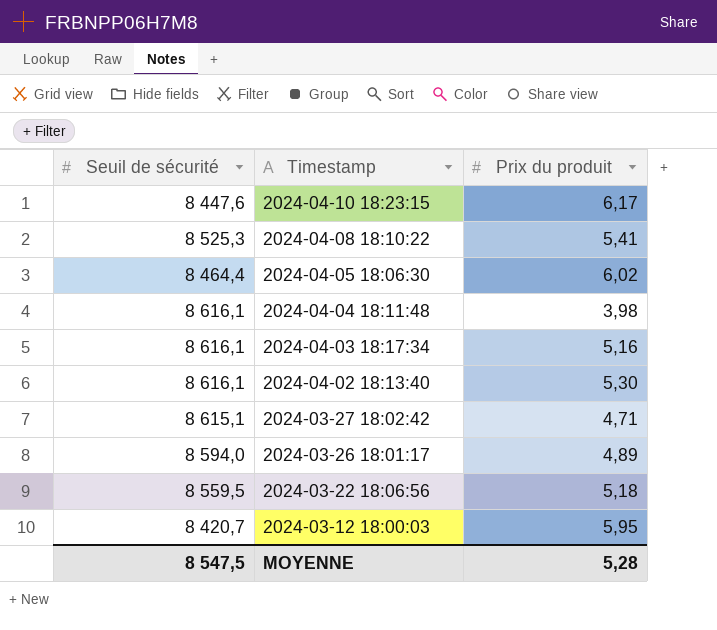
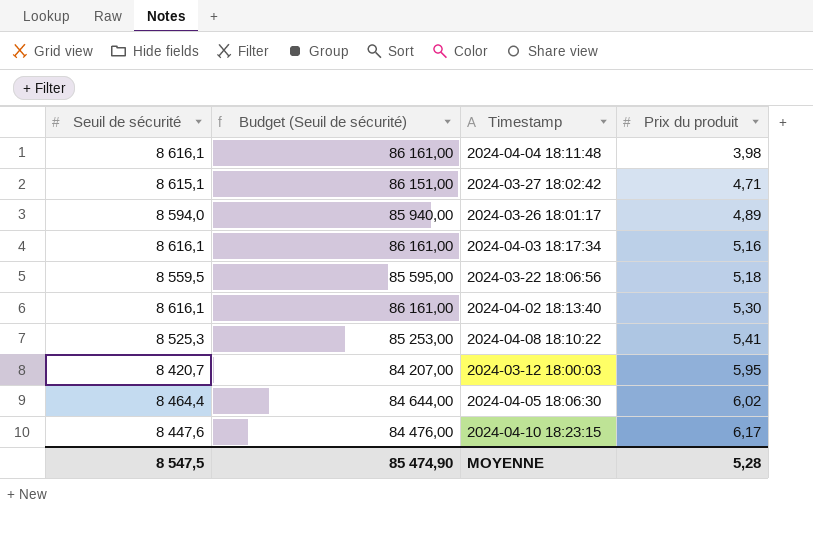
row order: Timestamp descending -> Prix du produit ascending
column Budget (Seuil de sécurité) | formula: none -> [Seuil de sécurité] * 10

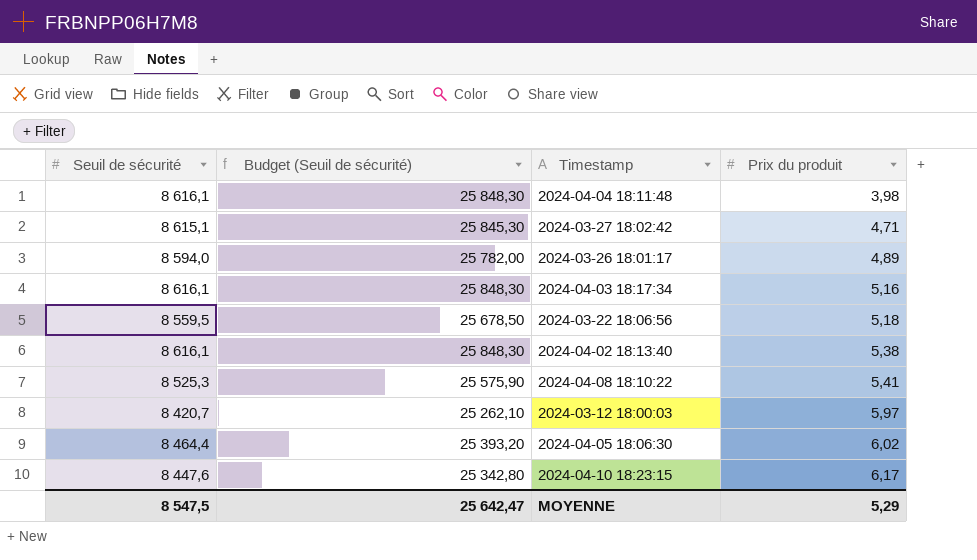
column Budget (Seuil de sécurité) | formula: [Seuil de sécurité] * 10 -> [Seuil de sécurité] * 3
2024-04-02 18:13:40 | Prix du produit: 5,30 -> 5,38
2024-03-12 18:00:03 | Prix du produit: 5,95 -> 5,97
MOYENNE | Budget (Seuil de sécurité): 85 474,90 -> 25 642,47
MOYENNE | Prix du produit: 5,28 -> 5,29

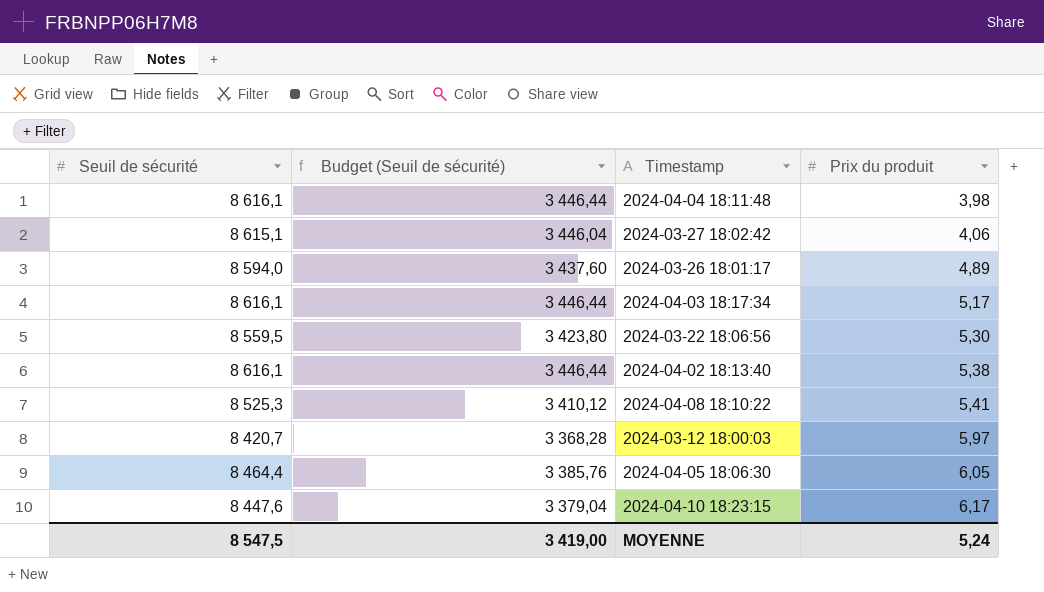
column Budget (Seuil de sécurité) | formula: [Seuil de sécurité] * 3 -> [Seuil de sécurité] * 0,4
2024-03-27 18:02:42 | Prix du produit: 4,71 -> 4,06
2024-04-03 18:17:34 | Prix du produit: 5,16 -> 5,17
2024-03-22 18:06:56 | Prix du produit: 5,18 -> 5,30
2024-04-05 18:06:30 | Prix du produit: 6,02 -> 6,05
MOYENNE | Budget (Seuil de sécurité): 25 642,47 -> 3 419,00
MOYENNE | Prix du produit: 5,29 -> 5,24

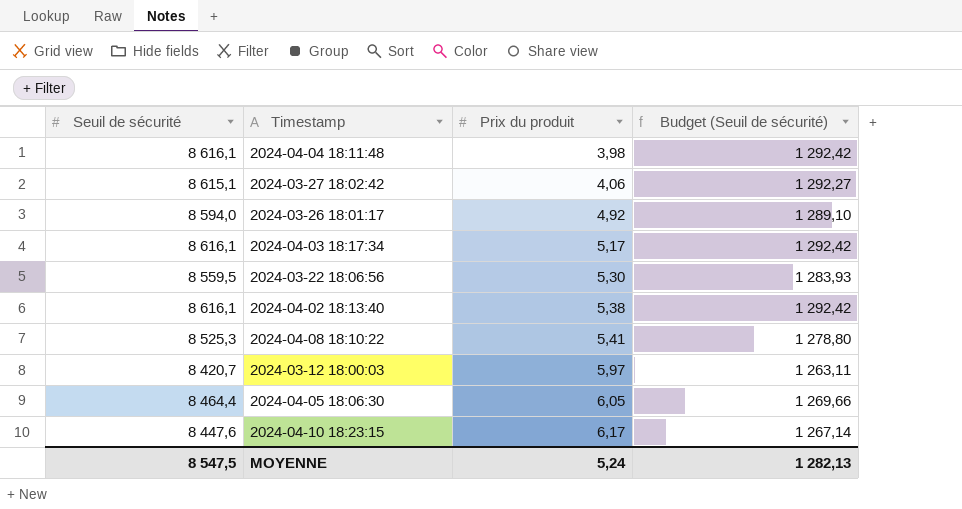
column Budget (Seuil de sécurité) | formula: [Seuil de sécurité] * 0,4 -> [Seuil de sécurité] * 0,15
column Budget (Seuil de sécurité) | position: 2 -> 4
2024-03-26 18:01:17 | Prix du produit: 4,89 -> 4,92
MOYENNE | Budget (Seuil de sécurité): 3 419,00 -> 1 282,13

